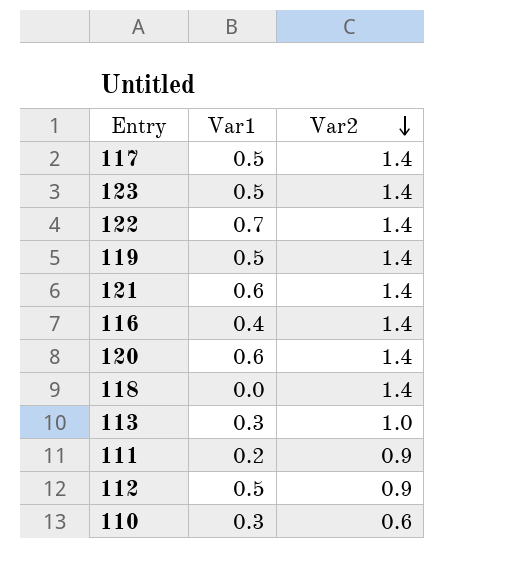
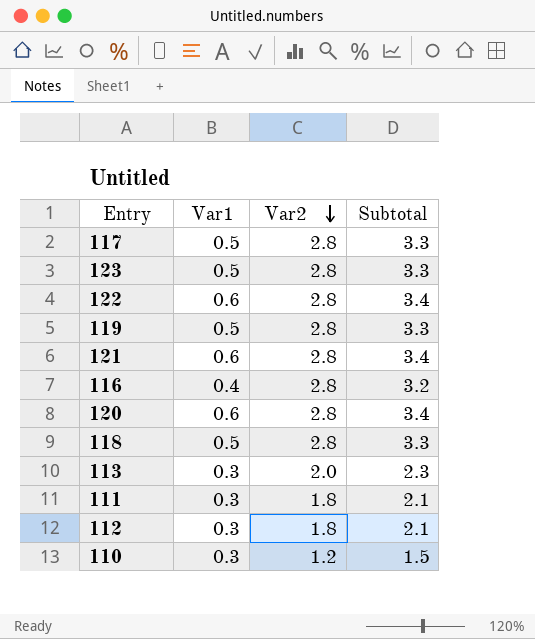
column Subtotal | formula: none -> [Var1] + [Var2]
117 | Var2: 1.4 -> 2.8
123 | Var2: 1.4 -> 2.8
122 | Var1: 0.7 -> 0.6
122 | Var2: 1.4 -> 2.8
119 | Var2: 1.4 -> 2.8
121 | Var2: 1.4 -> 2.8
116 | Var2: 1.4 -> 2.8
120 | Var2: 1.4 -> 2.8
118 | Var1: 0.0 -> 0.5
118 | Var2: 1.4 -> 2.8
113 | Var2: 1.0 -> 2.0
111 | Var1: 0.2 -> 0.3
111 | Var2: 0.9 -> 1.8
112 | Var1: 0.5 -> 0.3
112 | Var2: 0.9 -> 1.8
110 | Var2: 0.6 -> 1.2

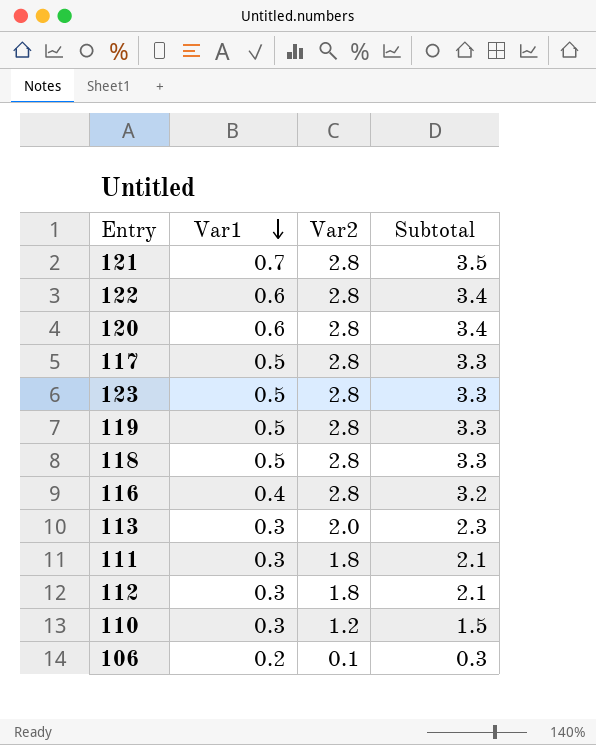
row order: Var2 descending -> Var1 descending
121 | Var1: 0.6 -> 0.7
121 | Subtotal: 3.4 -> 3.5
row 106: none -> 0.2 | 0.1 | 0.3

